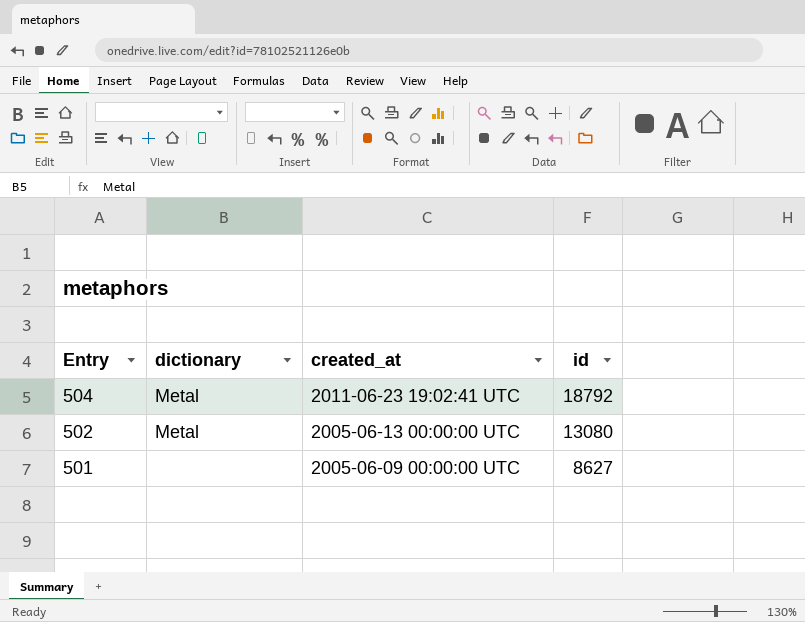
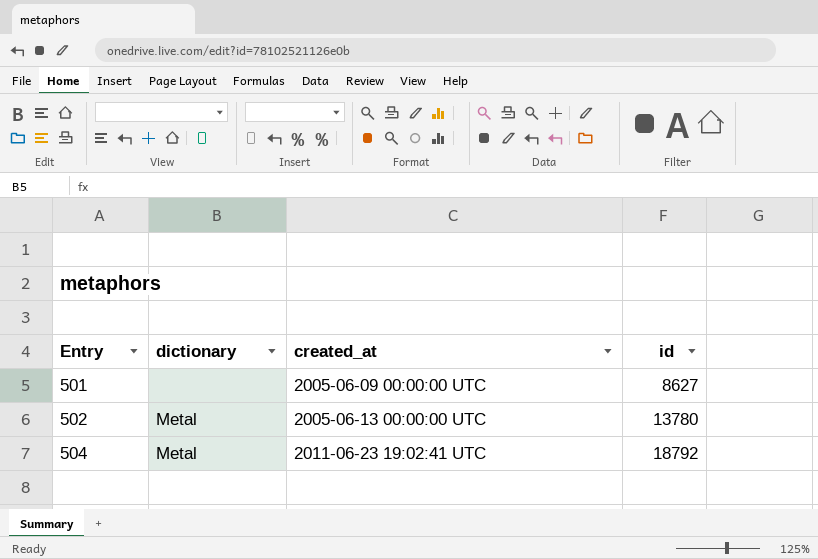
row order: Entry descending -> Entry ascending
502 | id: 13080 -> 13780

